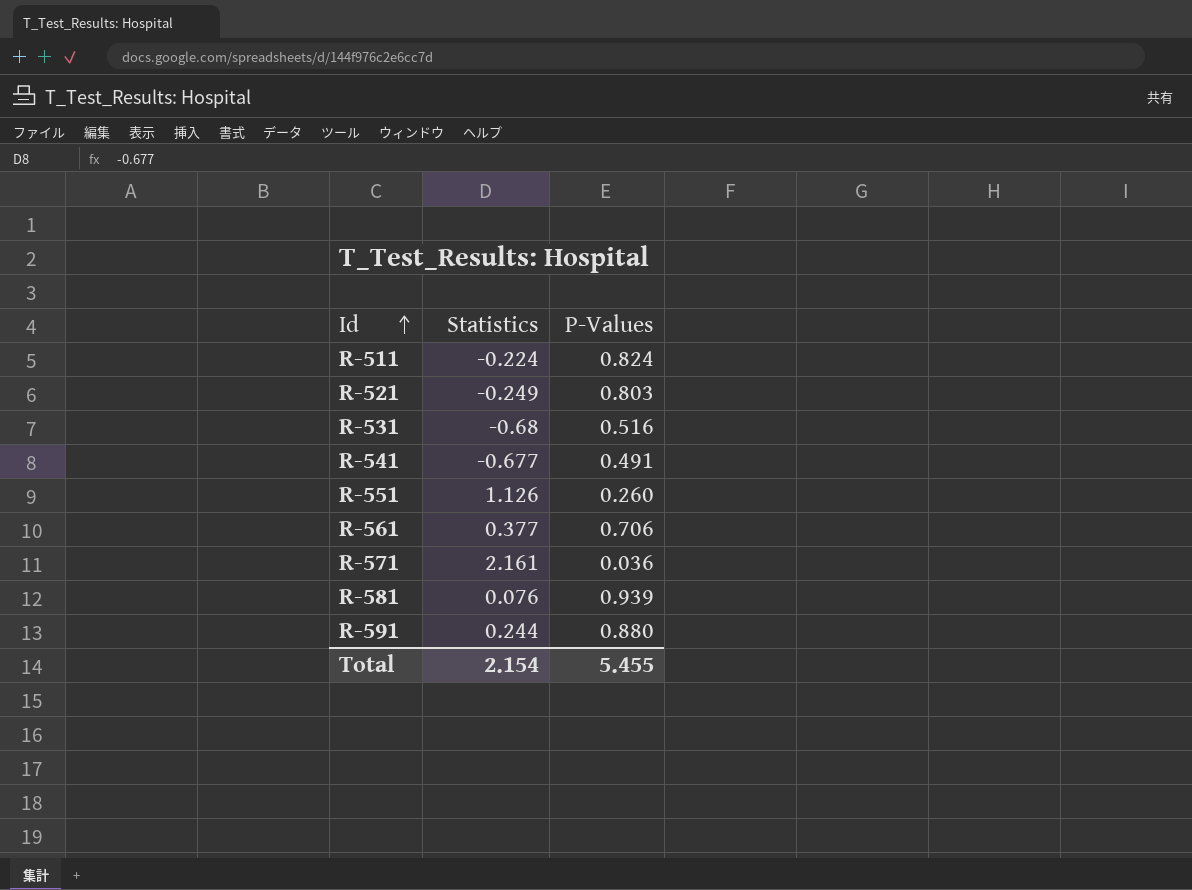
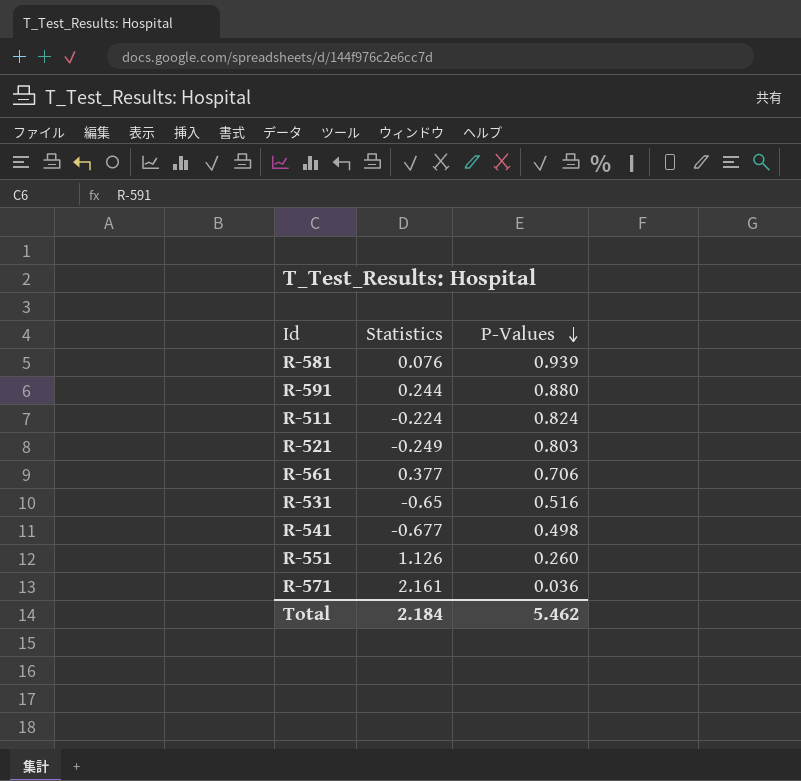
row order: Id ascending -> P-Values descending
R-531 | Statistics: -0.68 -> -0.65
R-541 | P-Values: 0.491 -> 0.498
Total | Statistics: 2.154 -> 2.184
Total | P-Values: 5.455 -> 5.462

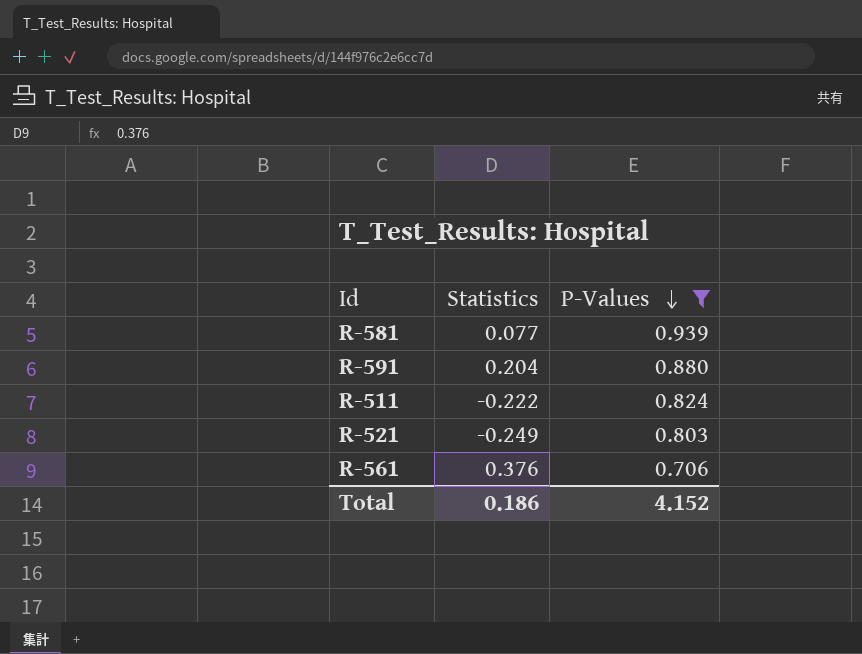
filter: none -> P-Values >= 0.706
R-581 | Statistics: 0.076 -> 0.077
R-591 | Statistics: 0.244 -> 0.204
R-511 | Statistics: -0.224 -> -0.222
R-561 | Statistics: 0.377 -> 0.376
Total | Statistics: 2.184 -> 0.186
Total | P-Values: 5.462 -> 4.152

